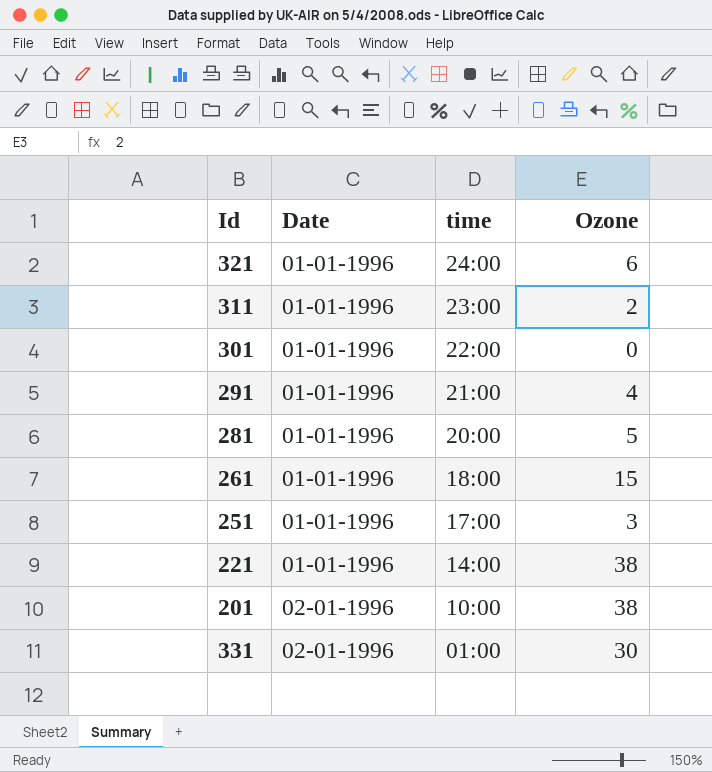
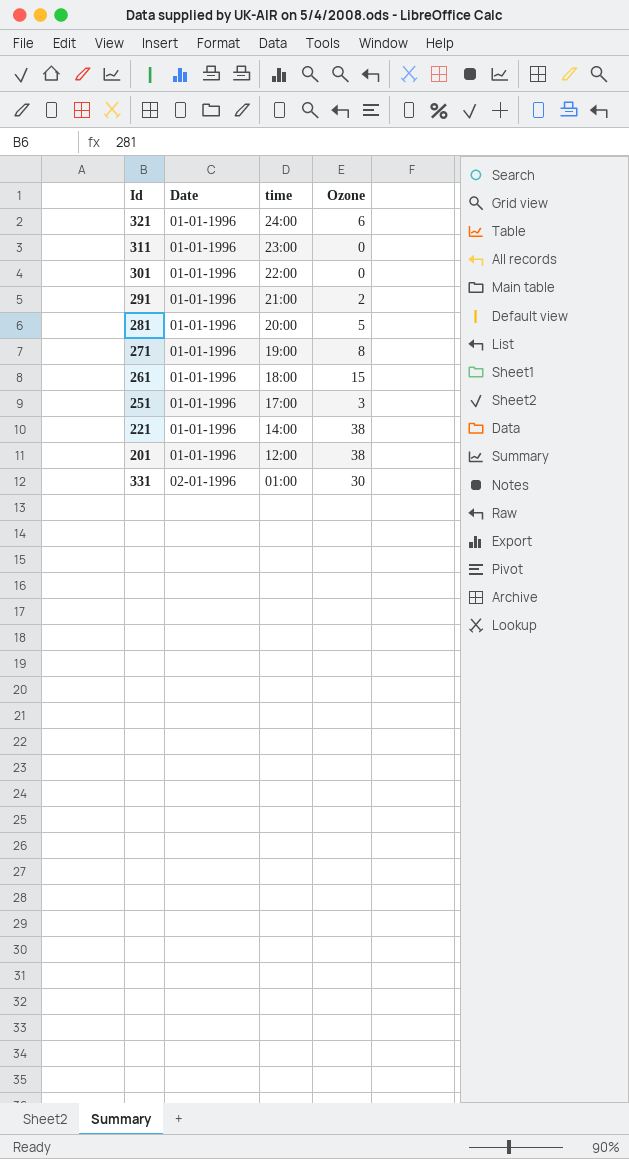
311 | Ozone: 2 -> 0
291 | Ozone: 4 -> 2
row 271: none -> 01-01-1996 | 19:00 | 8
201 | Date: 02-01-1996 -> 01-01-1996
201 | time: 10:00 -> 12:00

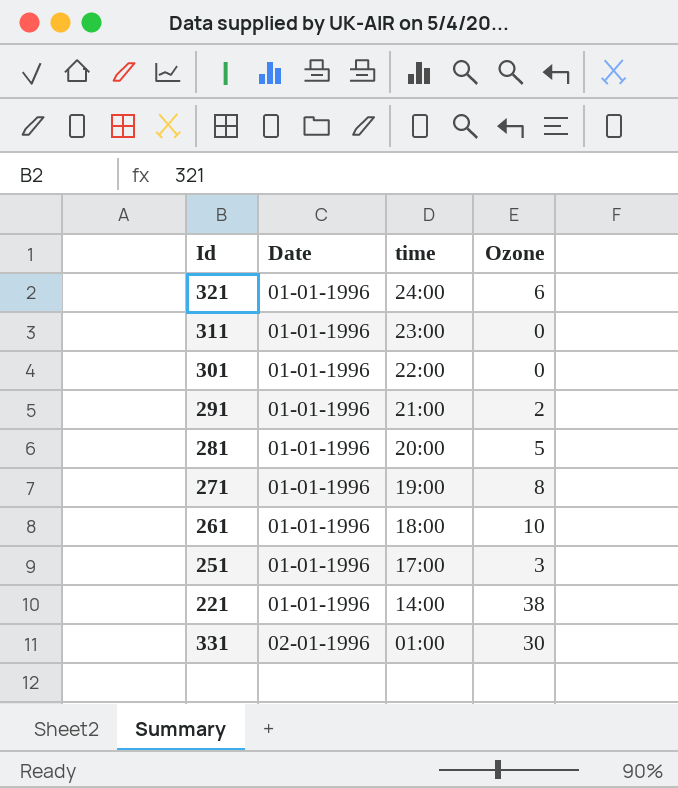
row 201: 01-01-1996 | 12:00 | 38 -> none
261 | Ozone: 15 -> 10

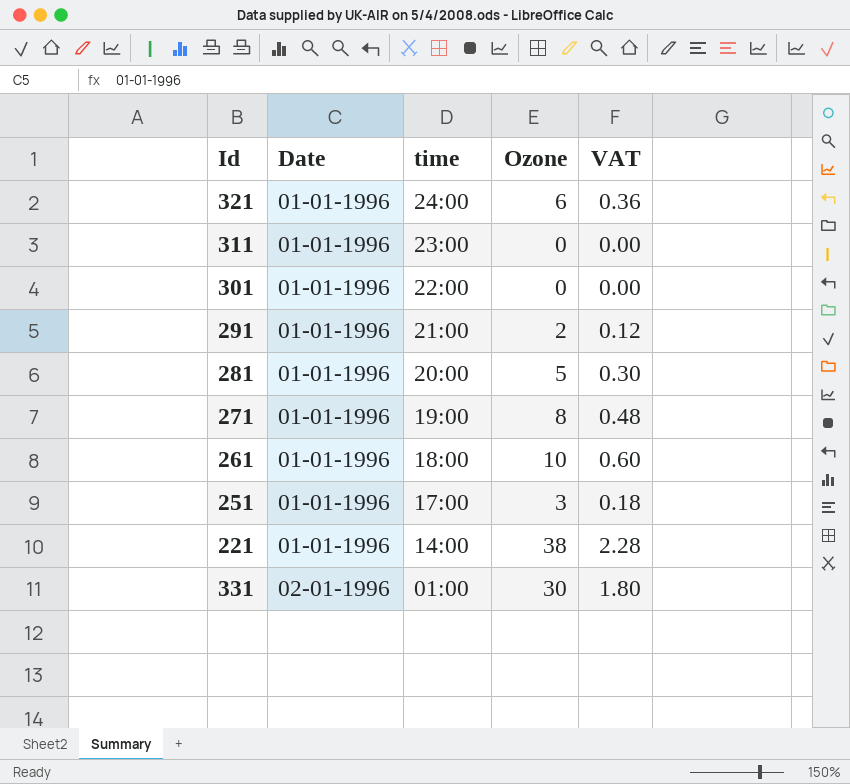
column VAT | formula: none -> [Ozone] * 0.06

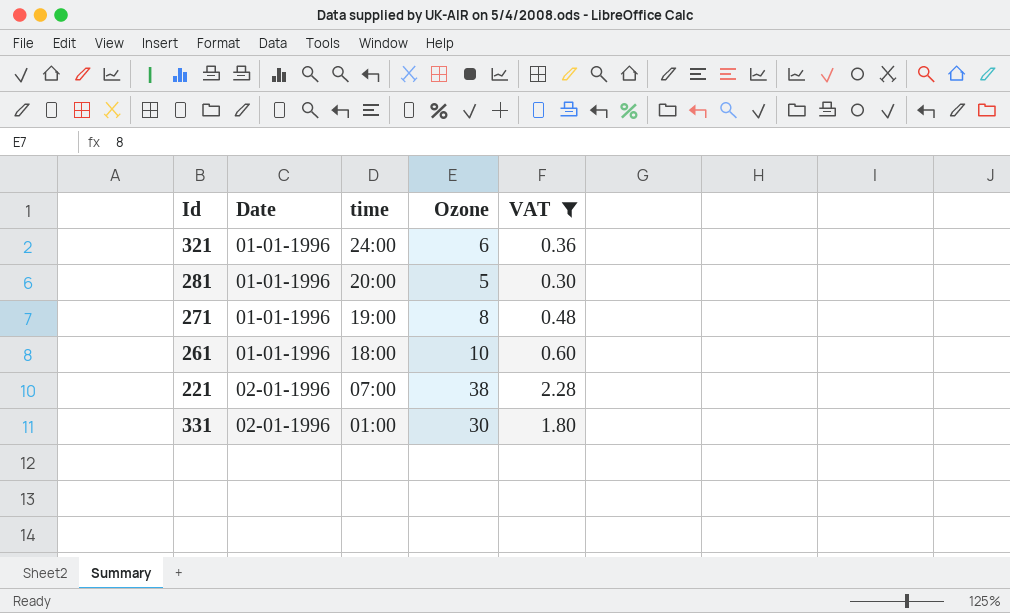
filter: none -> VAT >= 0.30
221 | Date: 01-01-1996 -> 02-01-1996
221 | time: 14:00 -> 07:00

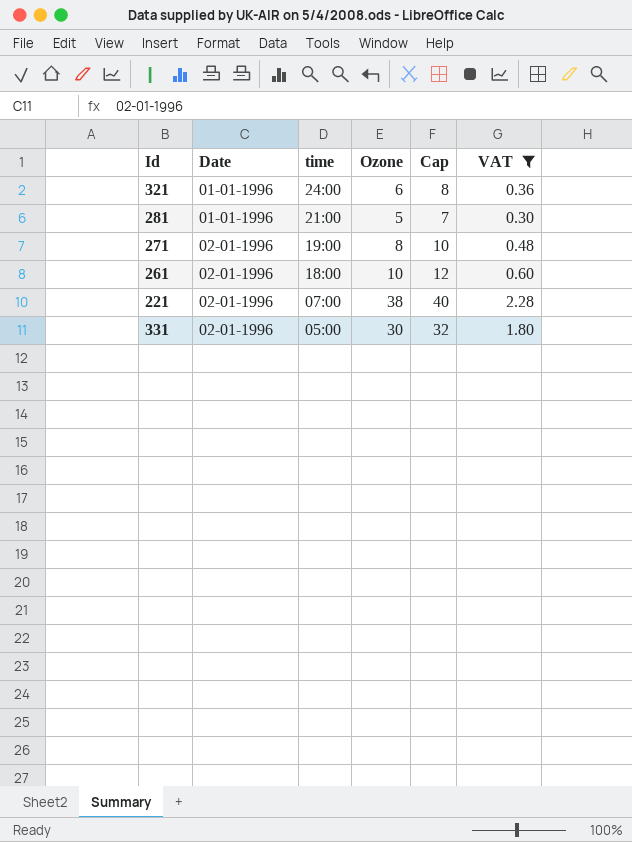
column Cap | formula: none -> [Ozone] + 2
281 | time: 20:00 -> 21:00
271 | Date: 01-01-1996 -> 02-01-1996
261 | Date: 01-01-1996 -> 02-01-1996
331 | time: 01:00 -> 05:00

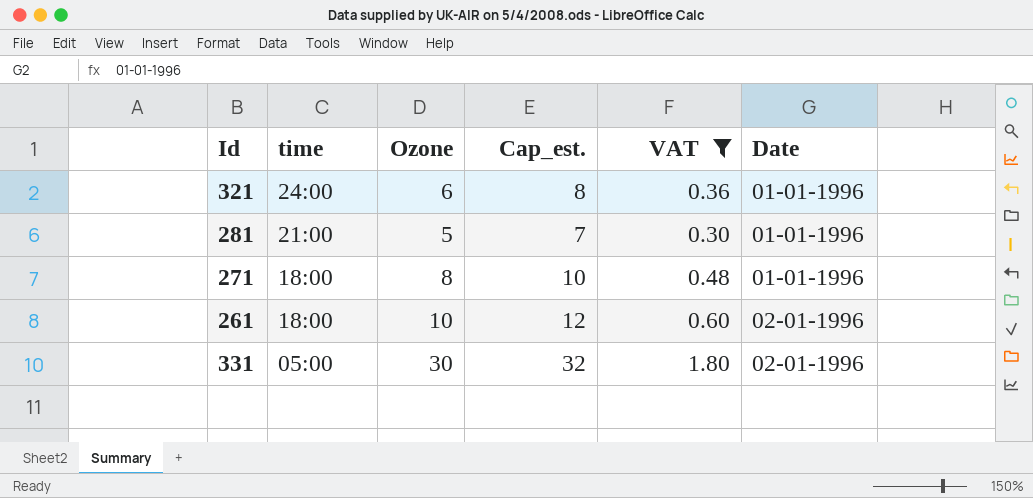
column name: Cap -> Cap_est.
column Date | position: 2 -> 6
row 221: 02-01-1996 | 07:00 | 38 | 40 | 2.28 -> none
271 | time: 19:00 -> 18:00
271 | Date: 02-01-1996 -> 01-01-1996

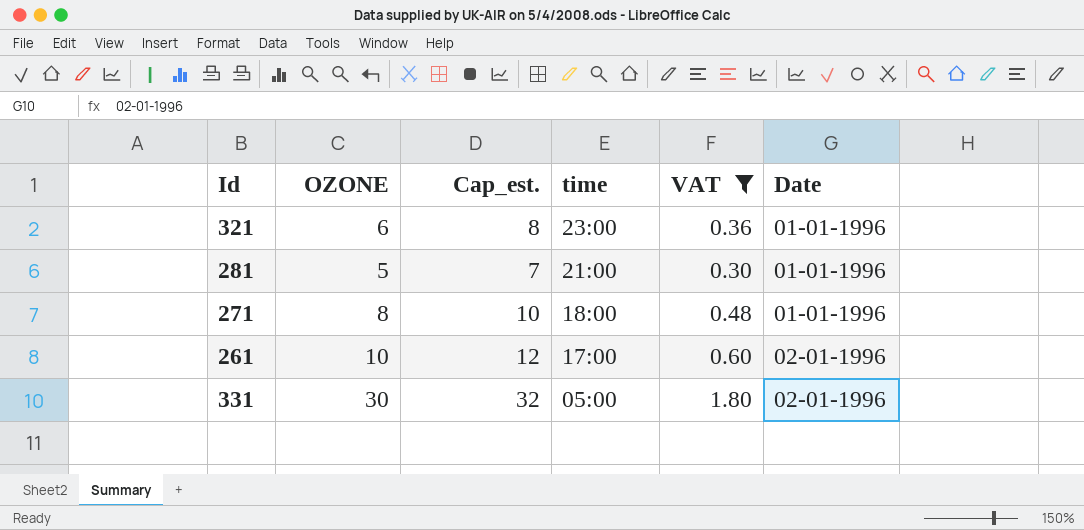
column name: Ozone -> OZONE
column time | position: 2 -> 4
321 | time: 24:00 -> 23:00
261 | time: 18:00 -> 17:00

